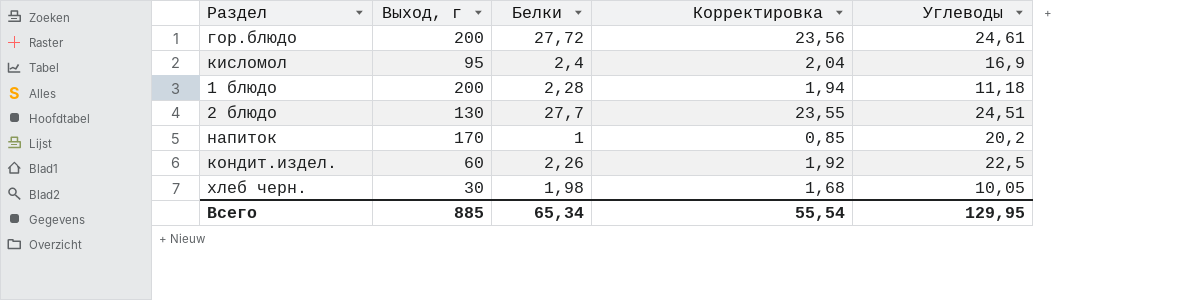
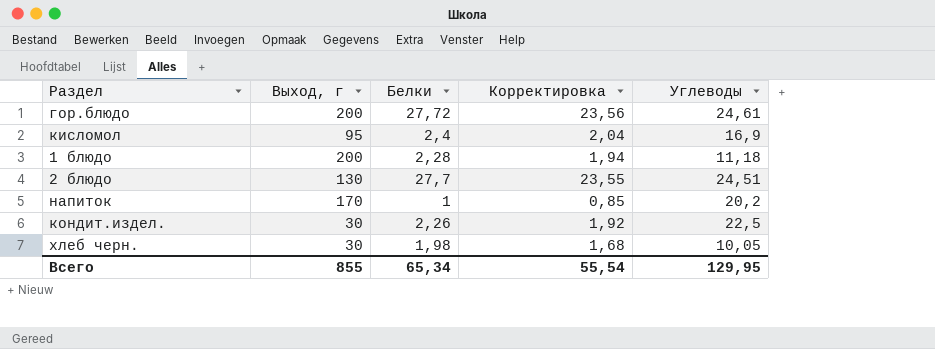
кондит.издел. | Выход, г: 60 -> 30
Всего | Выход, г: 885 -> 855

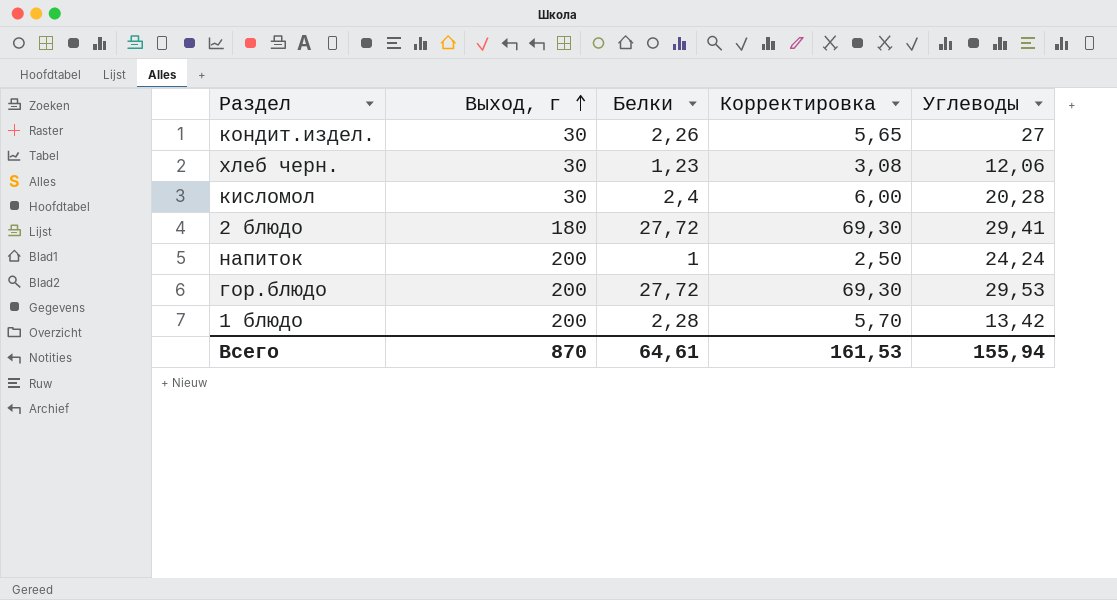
row order: none -> Выход, г ascending
column Корректировка | formula: [Белки] * 0,85 -> [Белки] * 2,5
кондит.издел. | Углеводы: 22,5 -> 27
хлеб черн. | Белки: 1,98 -> 1,23
хлеб черн. | Углеводы: 10,05 -> 12,06
кисломол | Выход, г: 95 -> 30
кисломол | Углеводы: 16,9 -> 20,28
2 блюдо | Выход, г: 130 -> 180
2 блюдо | Белки: 27,7 -> 27,72
2 блюдо | Углеводы: 24,51 -> 29,41
напиток | Выход, г: 170 -> 200
напиток | Углеводы: 20,2 -> 24,24
гор.блюдо | Углеводы: 24,61 -> 29,53
1 блюдо | Углеводы: 11,18 -> 13,42
Всего | Выход, г: 855 -> 870
Всего | Белки: 65,34 -> 64,61
Всего | Корректировка: 55,54 -> 161,53
Всего | Углеводы: 129,95 -> 155,94

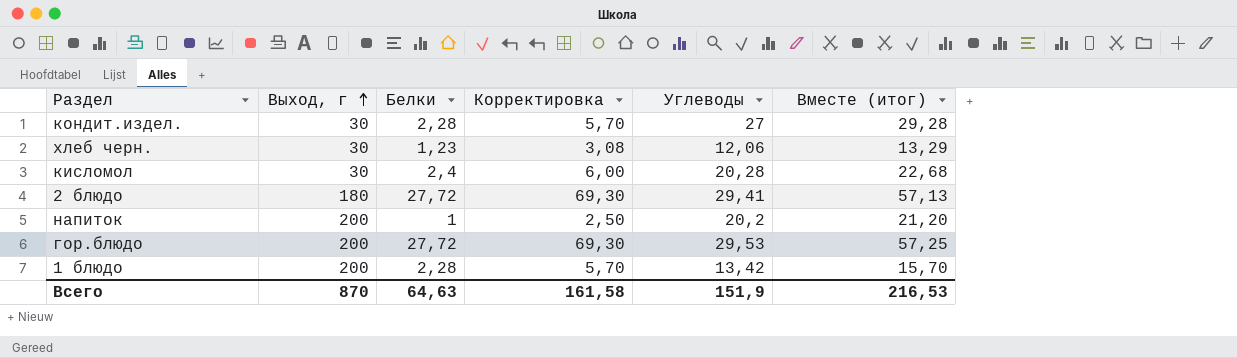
column Вместе (итог) | formula: none -> [Белки] + [Углеводы]
кондит.издел. | Белки: 2,26 -> 2,28
кондит.издел. | Корректировка: 5,65 -> 5,70
напиток | Углеводы: 24,24 -> 20,2
Всего | Белки: 64,61 -> 64,63
Всего | Корректировка: 161,53 -> 161,58
Всего | Углеводы: 155,94 -> 151,9

